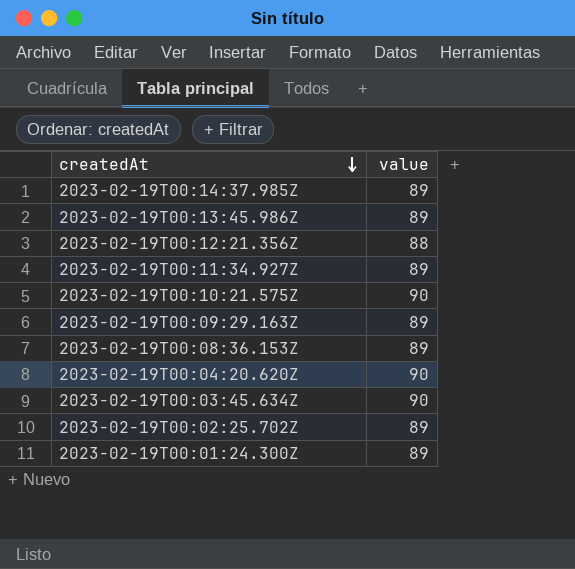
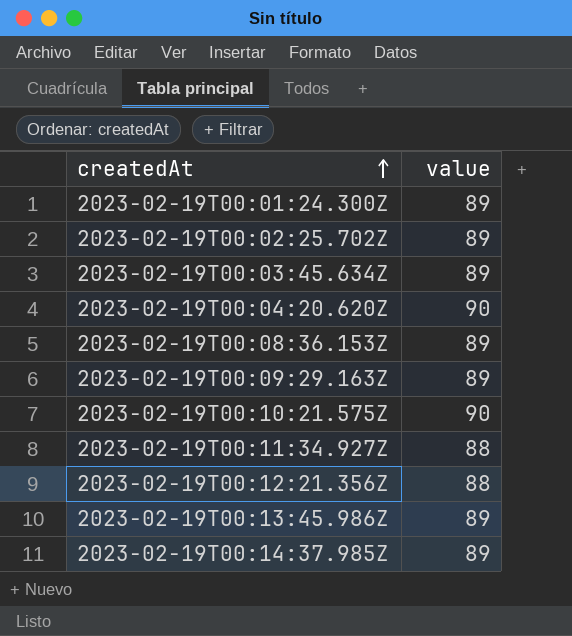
row order: createdAt descending -> createdAt ascending
2023-02-19T00:03:45.634Z | value: 90 -> 89
2023-02-19T00:11:34.927Z | value: 89 -> 88

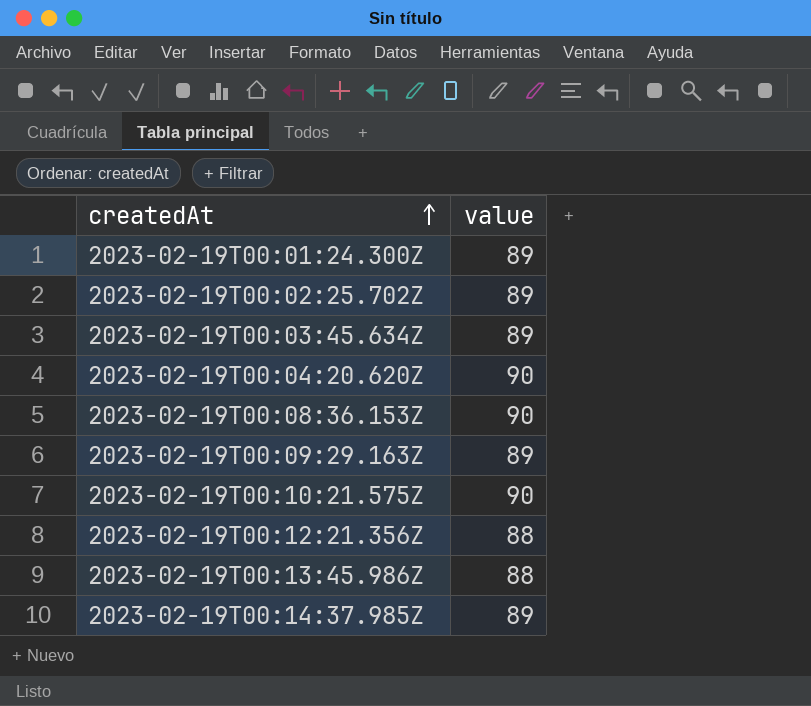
row 2023-02-19T00:11:34.927Z: 88 -> none
2023-02-19T00:08:36.153Z | value: 89 -> 90
2023-02-19T00:13:45.986Z | value: 89 -> 88

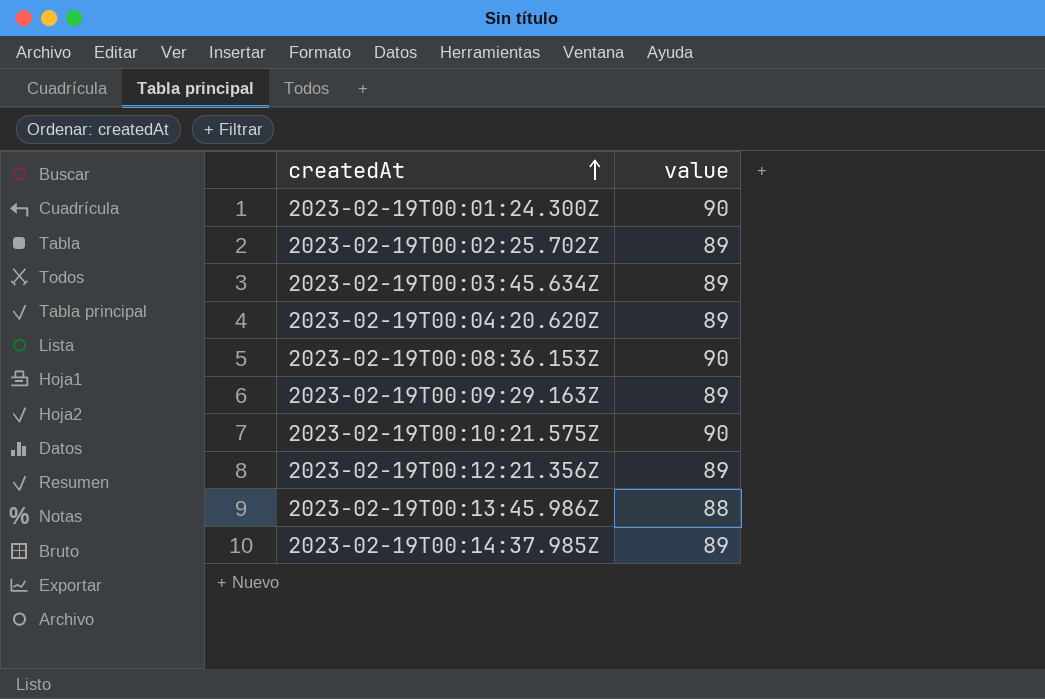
2023-02-19T00:01:24.300Z | value: 89 -> 90
2023-02-19T00:04:20.620Z | value: 90 -> 89
2023-02-19T00:12:21.356Z | value: 88 -> 89

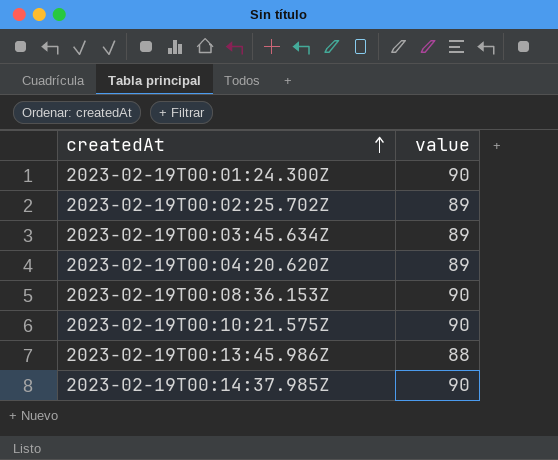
row 2023-02-19T00:09:29.163Z: 89 -> none
row 2023-02-19T00:12:21.356Z: 89 -> none
2023-02-19T00:14:37.985Z | value: 89 -> 90

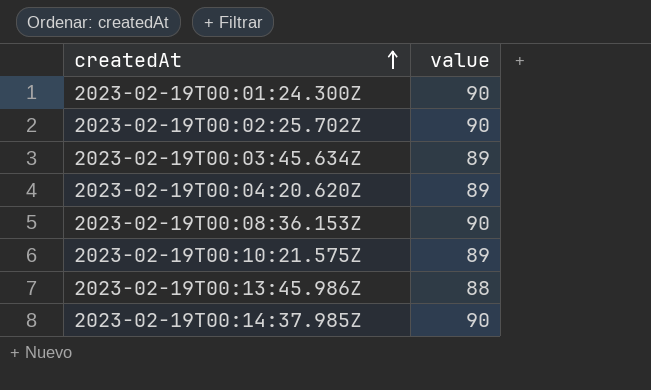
2023-02-19T00:02:25.702Z | value: 89 -> 90
2023-02-19T00:10:21.575Z | value: 90 -> 89

